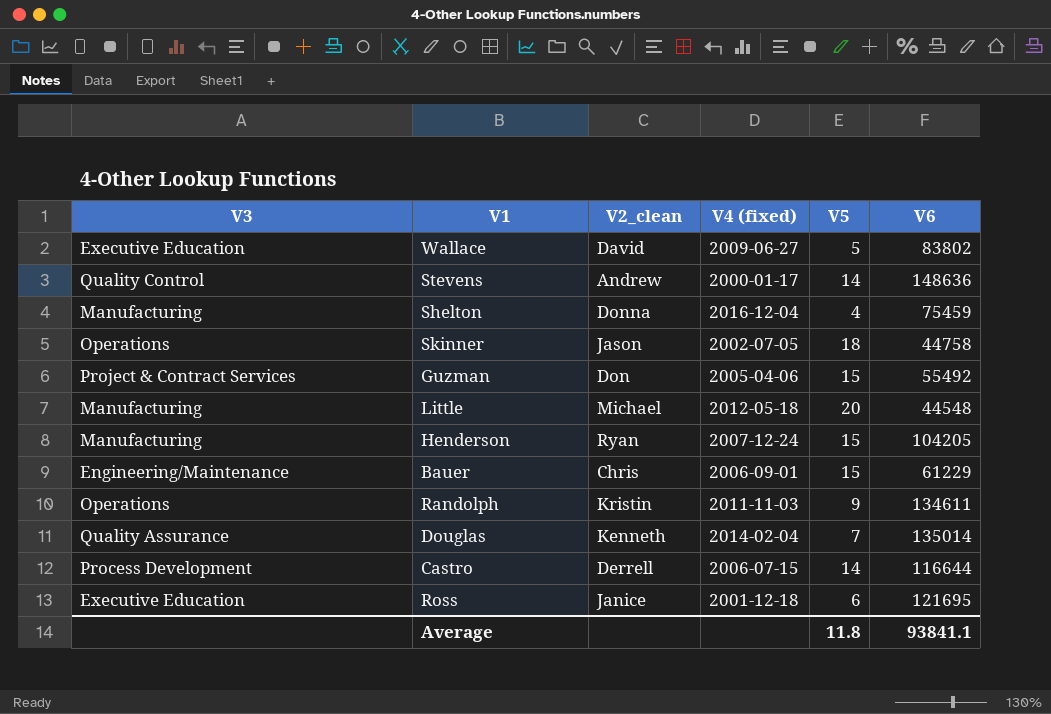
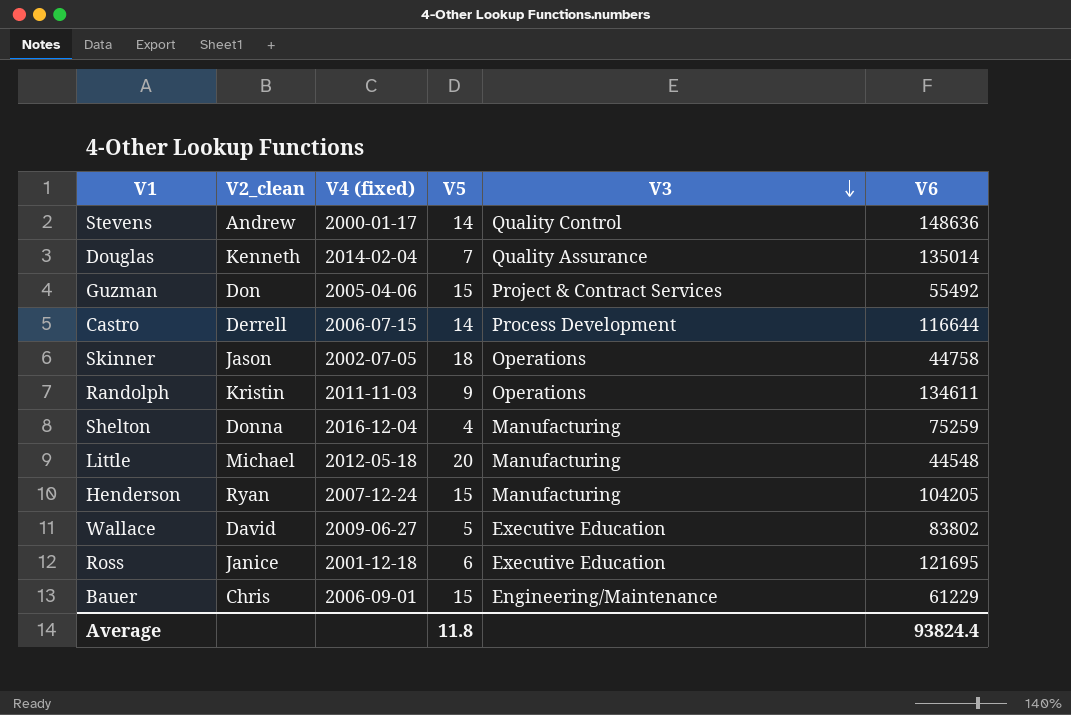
row order: none -> V3 descending
column V3 | position: 1 -> 5
Shelton | V6: 75459 -> 75259
Average | V6: 93841.1 -> 93824.4

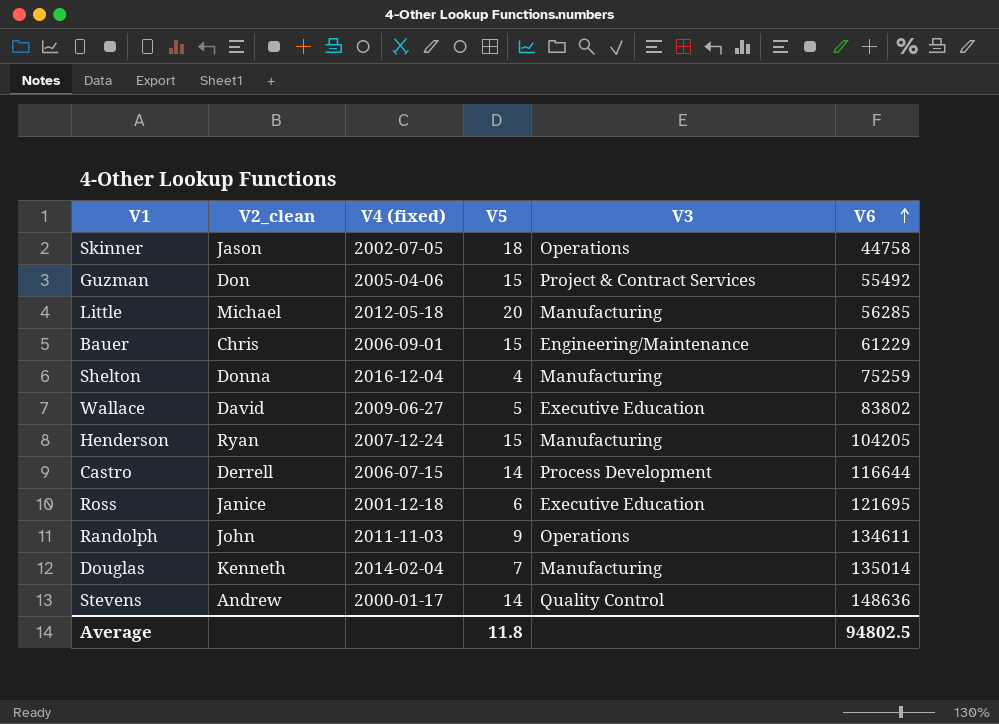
row order: V3 descending -> V6 ascending
Little | V6: 44548 -> 56285
Randolph | V2_clean: Kristin -> John
Douglas | V3: Quality Assurance -> Manufacturing
Average | V6: 93824.4 -> 94802.5

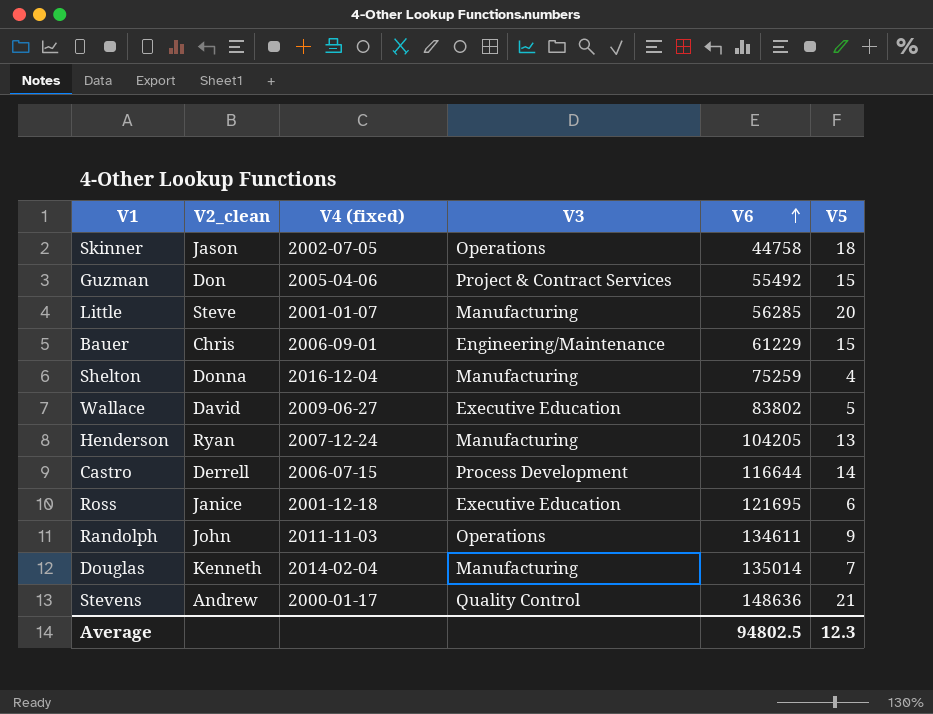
column V5 | position: 4 -> 6
Little | V2_clean: Michael -> Steve
Little | V4 (fixed): 2012-05-18 -> 2001-01-07
Henderson | V5: 15 -> 13
Stevens | V5: 14 -> 21
Average | V5: 11.8 -> 12.3

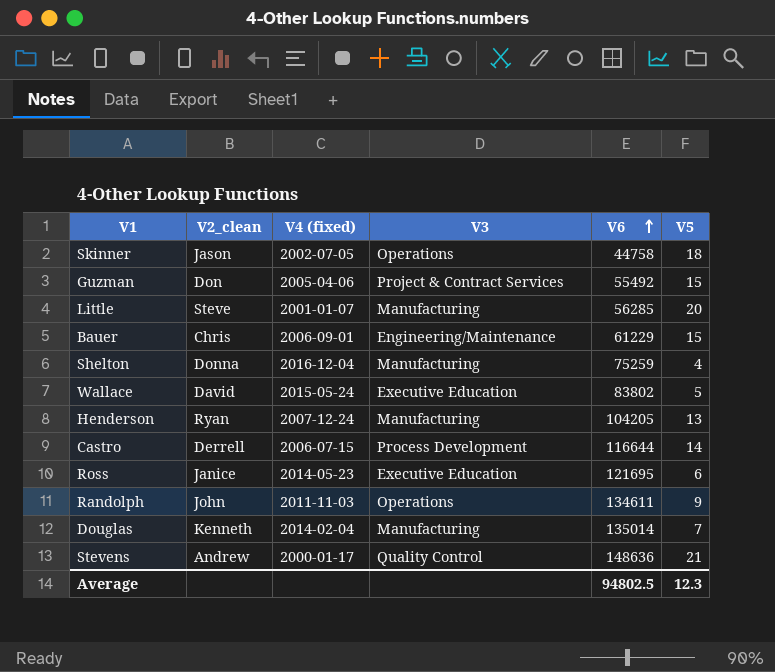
Wallace | V4 (fixed): 2009-06-27 -> 2015-05-24
Ross | V4 (fixed): 2001-12-18 -> 2014-05-23

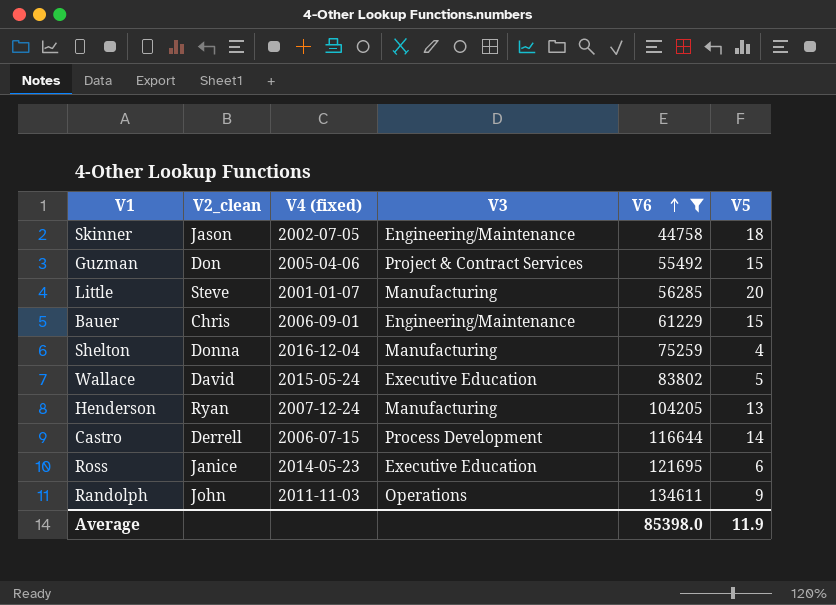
filter: none -> V6 <= 134611
Skinner | V3: Operations -> Engineering/Maintenance
Average | V6: 94802.5 -> 85398.0
Average | V5: 12.3 -> 11.9

